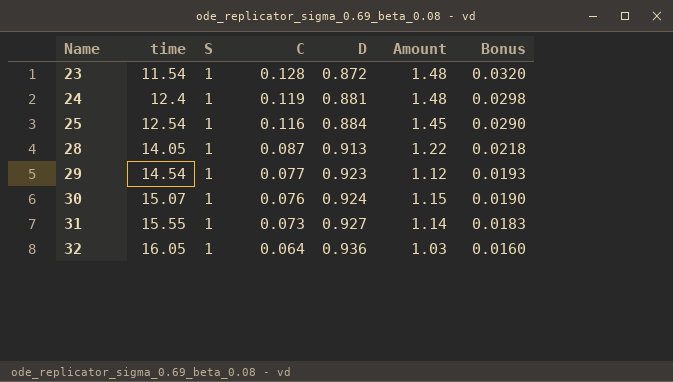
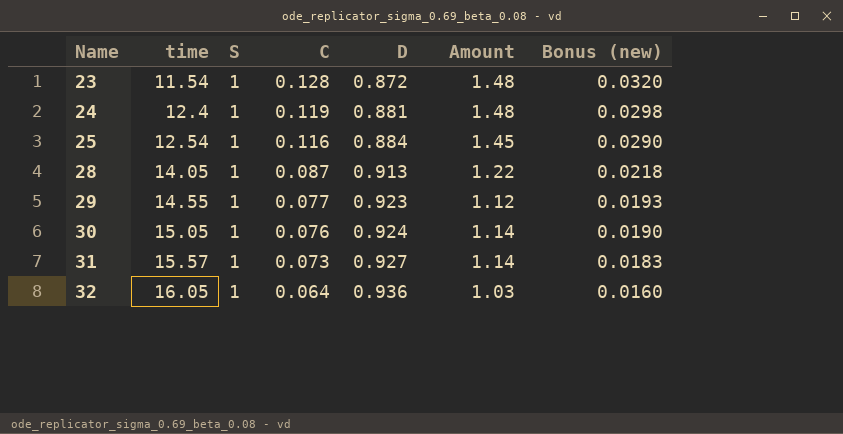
column name: Bonus -> Bonus (new)
29 | time: 14.54 -> 14.55
30 | time: 15.07 -> 15.05
30 | Amount: 1.15 -> 1.14
31 | time: 15.55 -> 15.57

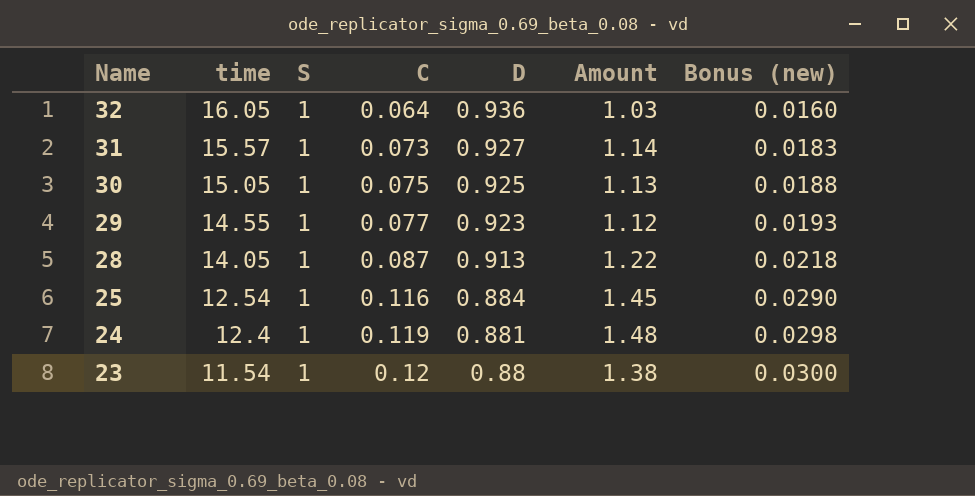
row order: Name ascending -> Name descending
30 | C: 0.076 -> 0.075
30 | D: 0.924 -> 0.925
30 | Amount: 1.14 -> 1.13
30 | Bonus (new): 0.0190 -> 0.0188
23 | C: 0.128 -> 0.12
23 | D: 0.872 -> 0.88
23 | Amount: 1.48 -> 1.38
23 | Bonus (new): 0.0320 -> 0.0300

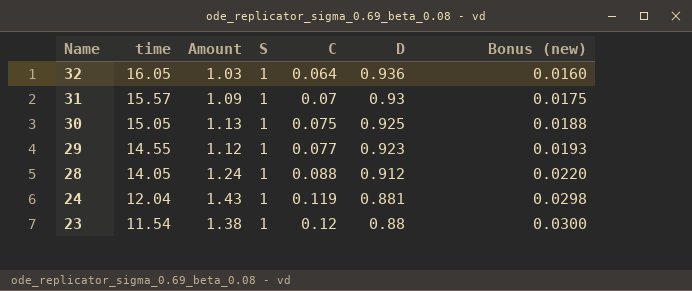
column Amount | position: 6 -> 3
row 25: 12.54 | 1 | 0.116 | 0.884 | 1.45 | 0.0290 -> none
31 | Amount: 1.14 -> 1.09
31 | C: 0.073 -> 0.07
31 | D: 0.927 -> 0.93
31 | Bonus (new): 0.0183 -> 0.0175
28 | Amount: 1.22 -> 1.24
28 | C: 0.087 -> 0.088
28 | D: 0.913 -> 0.912
28 | Bonus (new): 0.0218 -> 0.0220
24 | time: 12.4 -> 12.04
24 | Amount: 1.48 -> 1.43

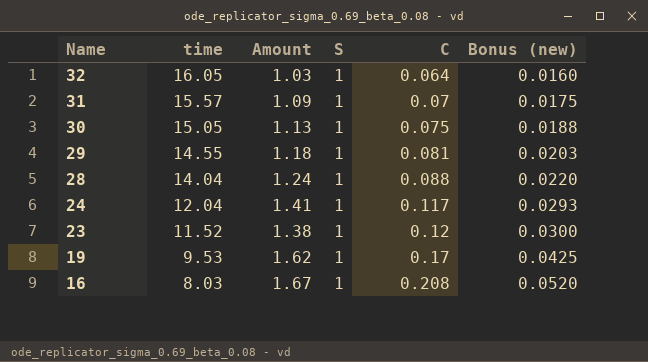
column D | formula: [S] - [C] -> none
29 | Amount: 1.12 -> 1.18
29 | C: 0.077 -> 0.081
29 | Bonus (new): 0.0193 -> 0.0203
28 | time: 14.05 -> 14.04
24 | Amount: 1.43 -> 1.41
24 | C: 0.119 -> 0.117
24 | Bonus (new): 0.0298 -> 0.0293
23 | time: 11.54 -> 11.52
row 19: none -> 9.53 | 1.62 | 1 | 0.17 | 0.0425
row 16: none -> 8.03 | 1.67 | 1 | 0.208 | 0.0520

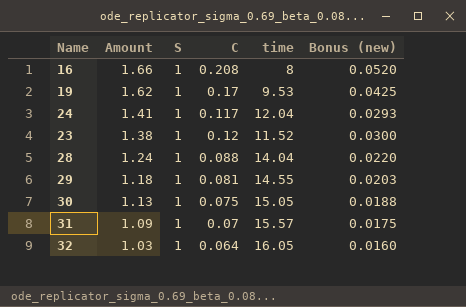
row order: Name descending -> Amount descending
column time | position: 2 -> 5
16 | Amount: 1.67 -> 1.66
16 | time: 8.03 -> 8

